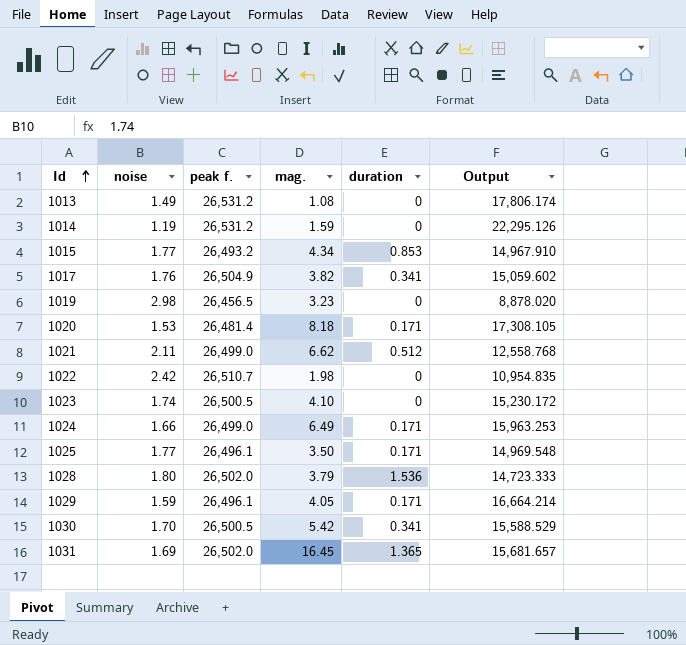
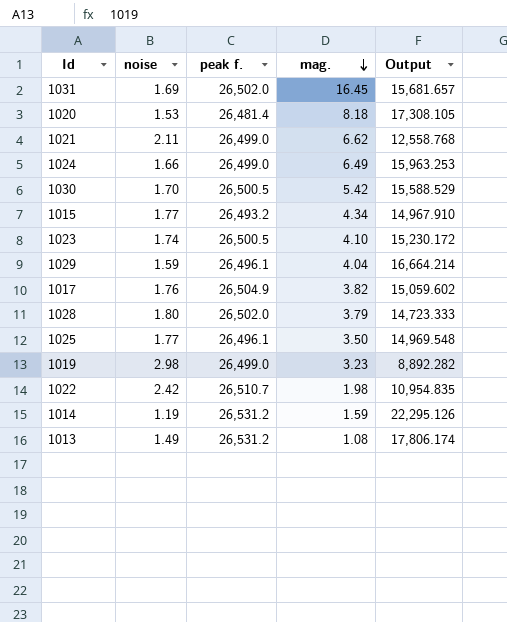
row order: Id ascending -> mag. descending
column duration | position: 5 -> none
1029 | mag.: 4.05 -> 4.04
1019 | peak f.: 26,456.5 -> 26,499.0
1019 | Output: 8,878.020 -> 8,892.282

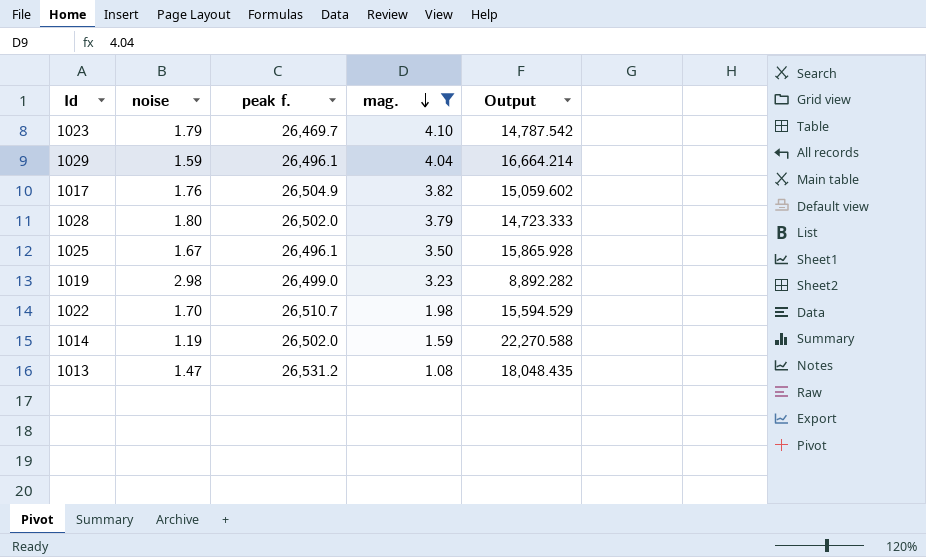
filter: none -> mag. <= 4.10
1023 | noise: 1.74 -> 1.79
1023 | peak f.: 26,500.5 -> 26,469.7
1023 | Output: 15,230.172 -> 14,787.542
1025 | noise: 1.77 -> 1.67
1025 | Output: 14,969.548 -> 15,865.928
1022 | noise: 2.42 -> 1.70
1022 | Output: 10,954.835 -> 15,594.529
1014 | peak f.: 26,531.2 -> 26,502.0
1014 | Output: 22,295.126 -> 22,270.588
1013 | noise: 1.49 -> 1.47
1013 | Output: 17,806.174 -> 18,048.435

